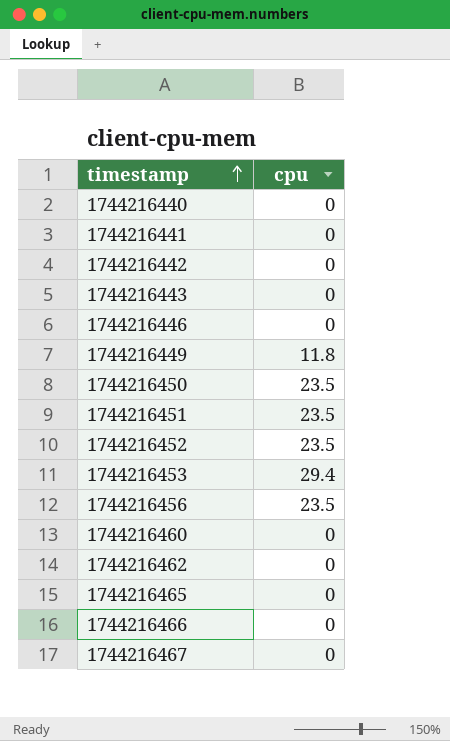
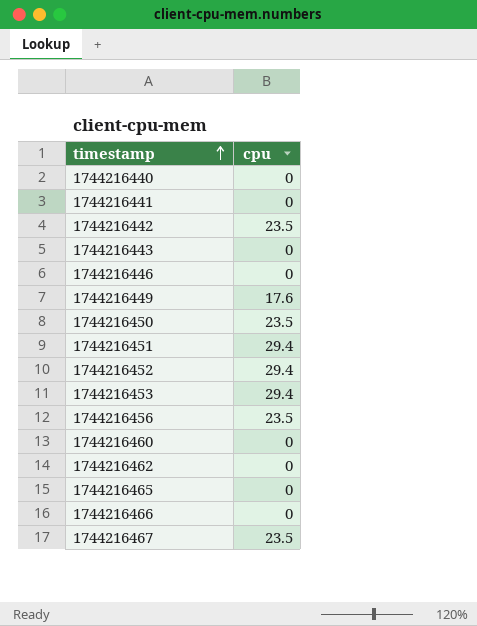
1744216442 | cpu: 0 -> 23.5
1744216449 | cpu: 11.8 -> 17.6
1744216451 | cpu: 23.5 -> 29.4
1744216452 | cpu: 23.5 -> 29.4
1744216467 | cpu: 0 -> 23.5

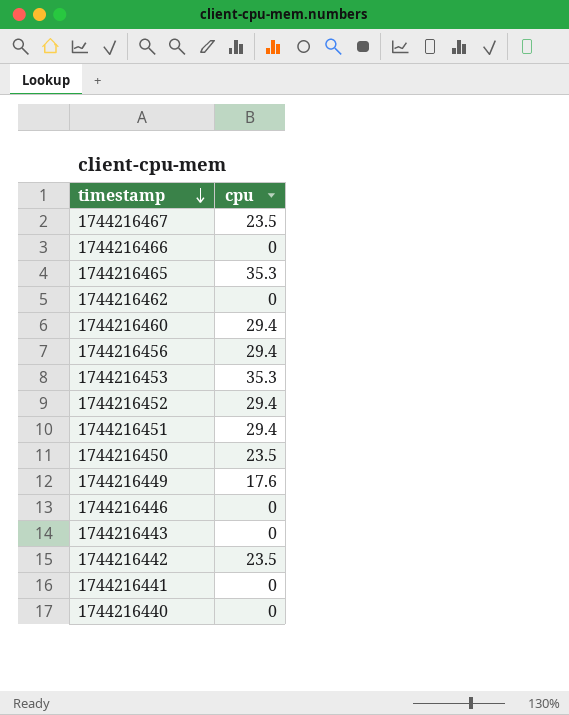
row order: timestamp ascending -> timestamp descending
1744216465 | cpu: 0 -> 35.3
1744216460 | cpu: 0 -> 29.4
1744216456 | cpu: 23.5 -> 29.4
1744216453 | cpu: 29.4 -> 35.3

